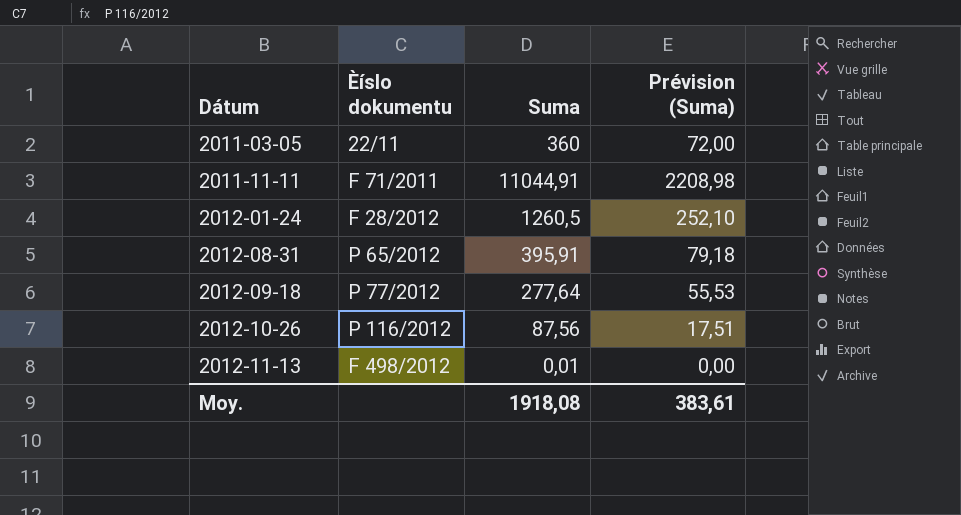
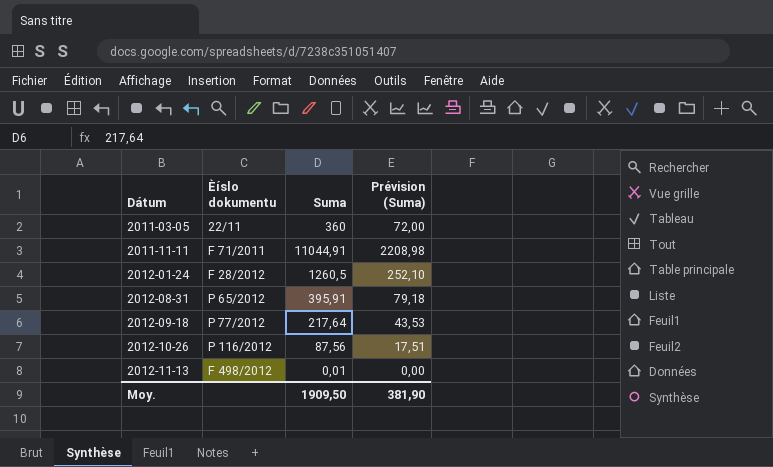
2012-09-18 | Suma: 277,64 -> 217,64
2012-09-18 | Prévision (Suma): 55,53 -> 43,53
Moy. | Suma: 1918,08 -> 1909,50
Moy. | Prévision (Suma): 383,61 -> 381,90

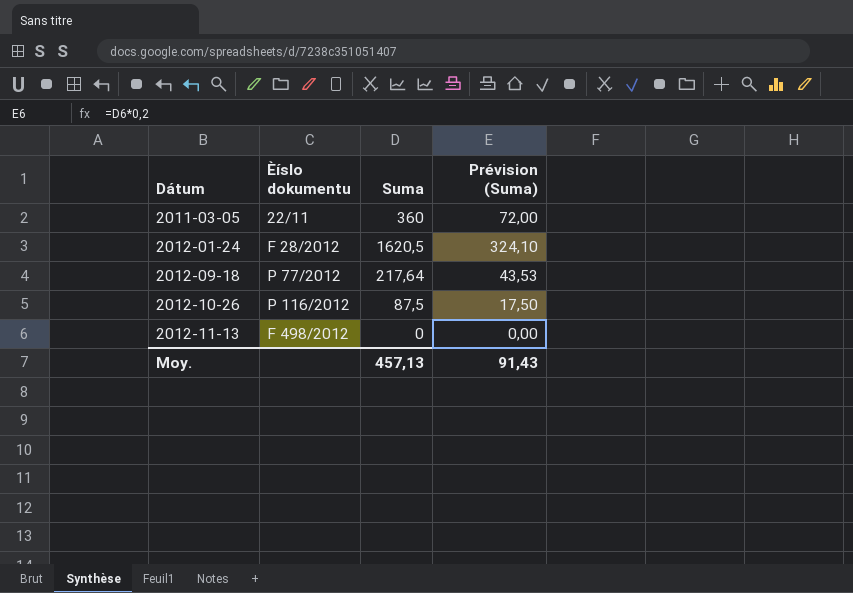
row 2011-11-11: F 71/2011 | 11044,91 | 2208,98 -> none
row 2012-08-31: P 65/2012 | 395,91 | 79,18 -> none
2012-01-24 | Suma: 1260,5 -> 1620,5
2012-01-24 | Prévision (Suma): 252,10 -> 324,10
2012-10-26 | Suma: 87,56 -> 87,5
2012-10-26 | Prévision (Suma): 17,51 -> 17,50
2012-11-13 | Suma: 0,01 -> 0
Moy. | Suma: 1909,50 -> 457,13
Moy. | Prévision (Suma): 381,90 -> 91,43

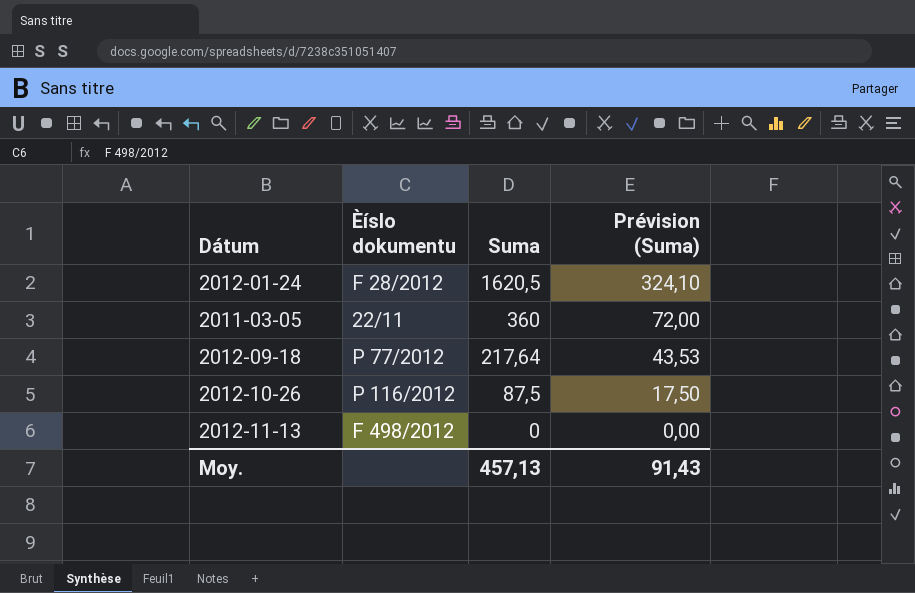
row order: Dátum ascending -> Suma descending

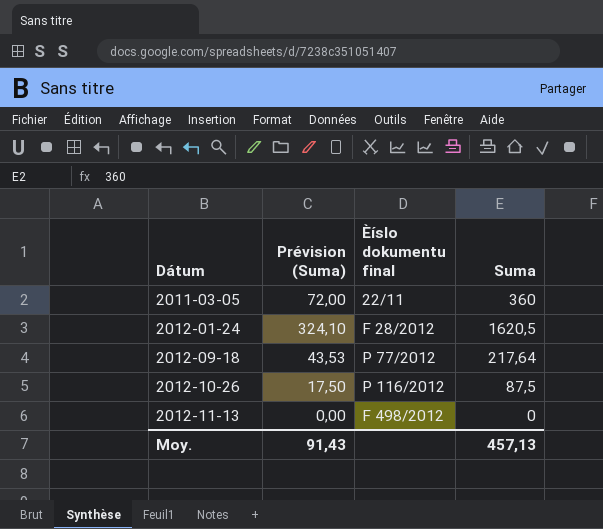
row order: Suma descending -> Dátum ascending
column Prévision (Suma) | position: 4 -> 2
column name: Èíslo dokumentu -> Èíslo dokumentu final

